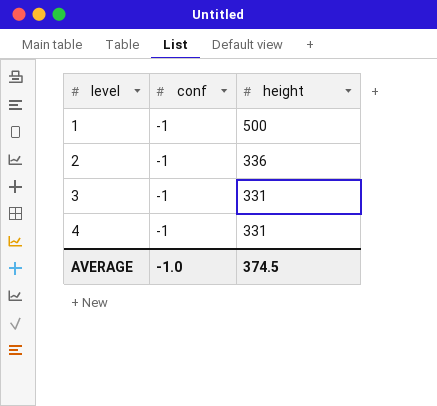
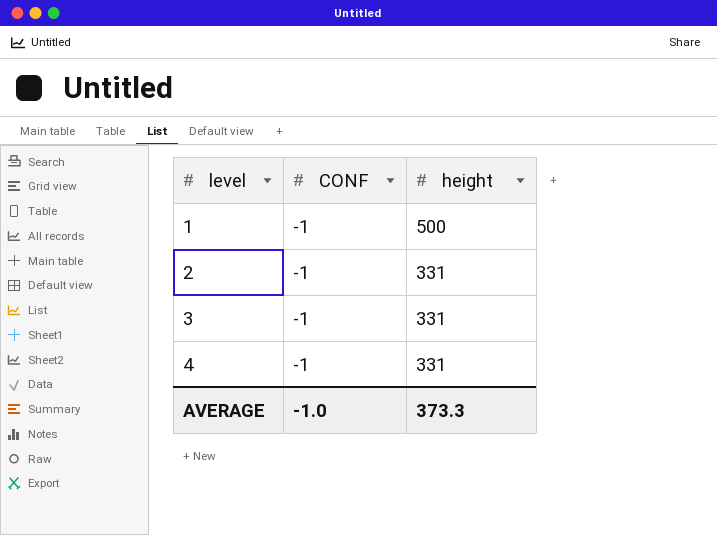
column name: conf -> CONF
2 | height: 336 -> 331
AVERAGE | height: 374.5 -> 373.3

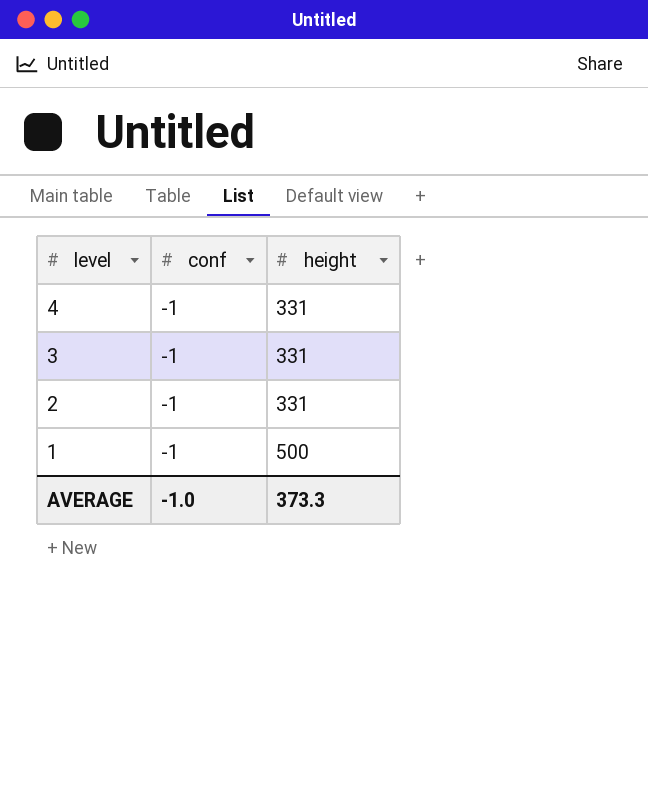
row order: level ascending -> level descending
column name: CONF -> conf

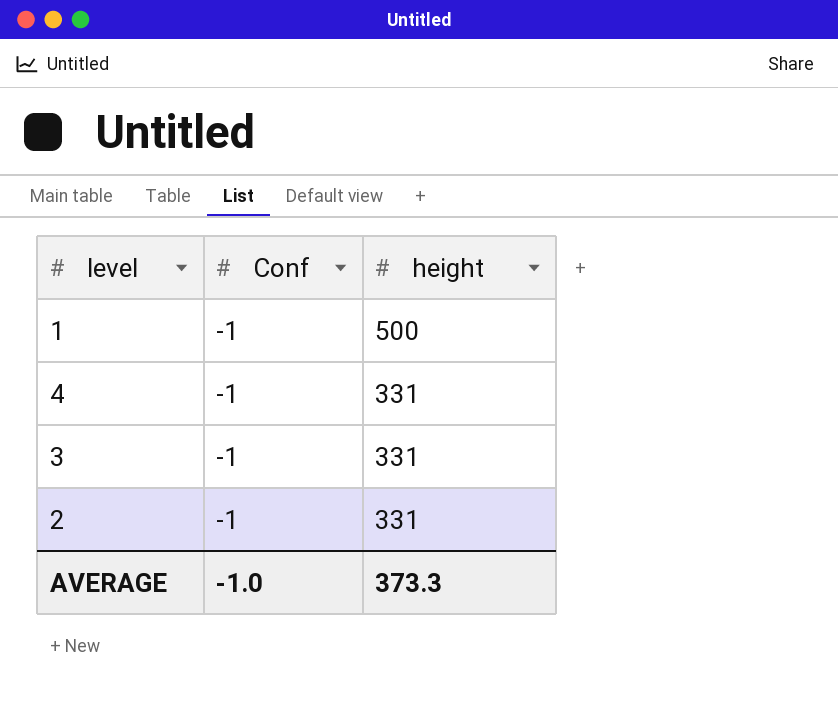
row order: level descending -> height descending
column name: conf -> Conf

